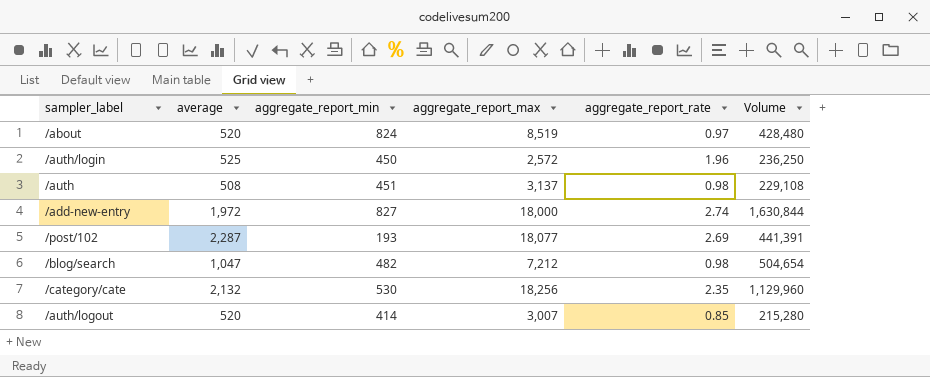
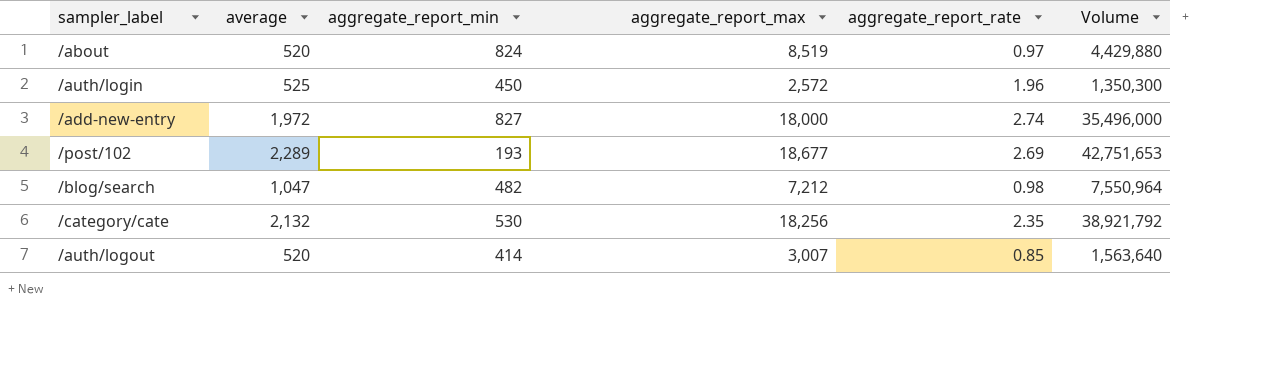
column Volume | formula: [average] * [aggregate_report_min] -> [average] * [aggregate_report_max]
row /auth: 508 | 451 | 3,137 | 0.98 | 229,108 -> none
/post/102 | average: 2,287 -> 2,289
/post/102 | aggregate_report_max: 18,077 -> 18,677

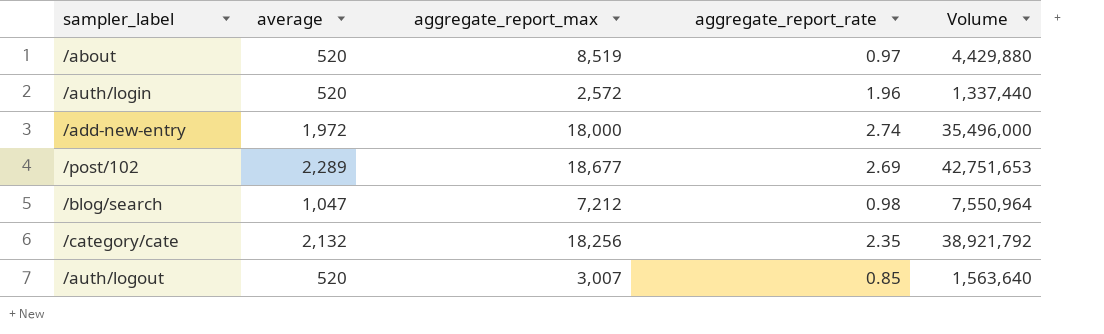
column aggregate_report_min | position: 3 -> none
/auth/login | average: 525 -> 520
/auth/login | Volume: 1,350,300 -> 1,337,440

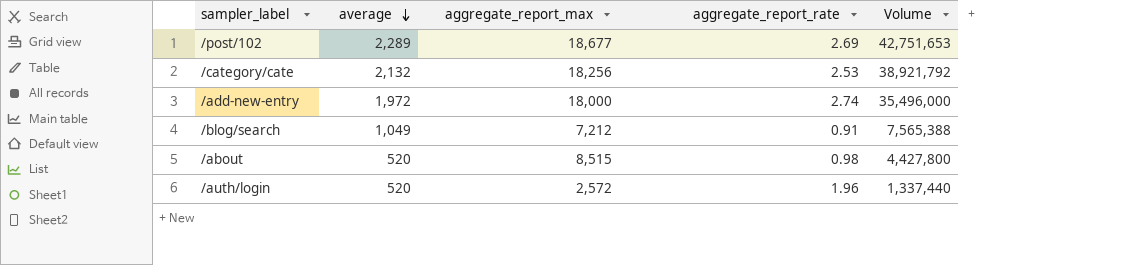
row order: none -> average descending
row /auth/logout: 520 | 3,007 | 0.85 | 1,563,640 -> none
/category/cate | aggregate_report_rate: 2.35 -> 2.53
/blog/search | average: 1,047 -> 1,049
/blog/search | aggregate_report_rate: 0.98 -> 0.91
/blog/search | Volume: 7,550,964 -> 7,565,388
/about | aggregate_report_max: 8,519 -> 8,515
/about | aggregate_report_rate: 0.97 -> 0.98
/about | Volume: 4,429,880 -> 4,427,800

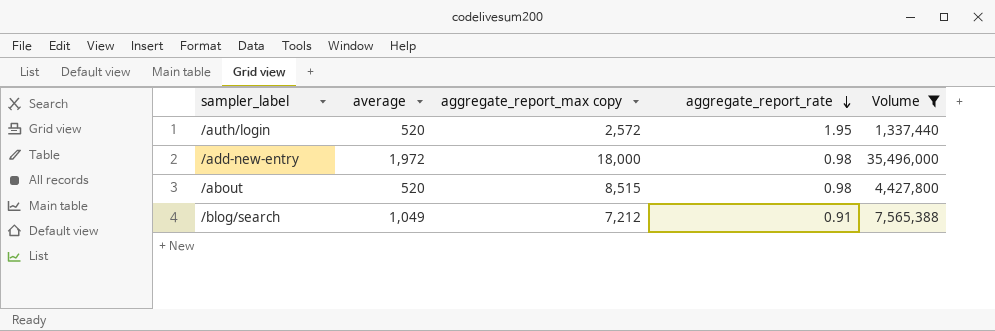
filter: none -> Volume <= 35,496,000
row order: average descending -> aggregate_report_rate descending
column name: aggregate_report_max -> aggregate_report_max copy
/auth/login | aggregate_report_rate: 1.96 -> 1.95
/add-new-entry | aggregate_report_rate: 2.74 -> 0.98

